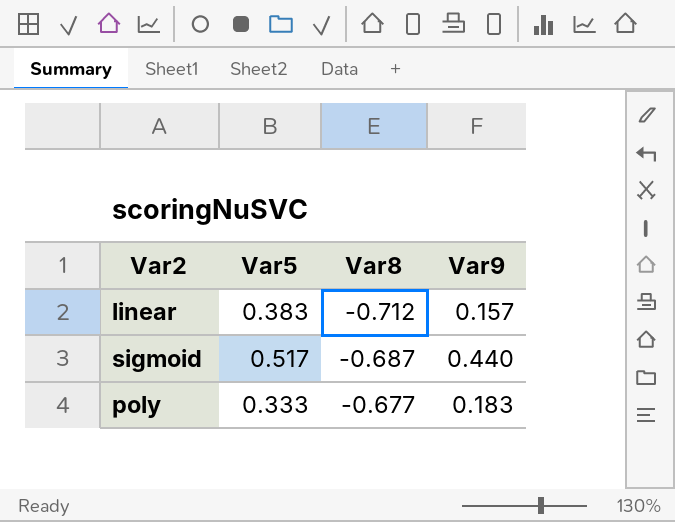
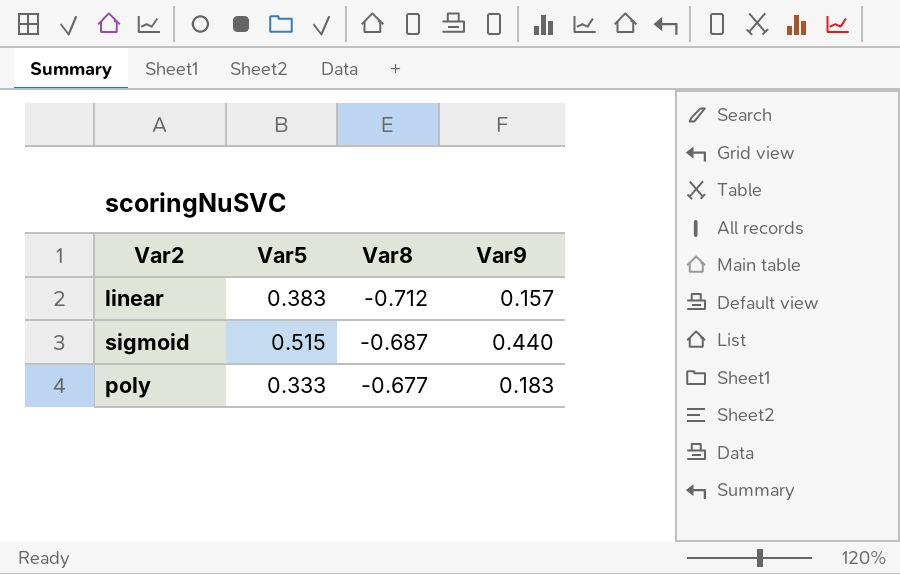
sigmoid | Var5: 0.517 -> 0.515

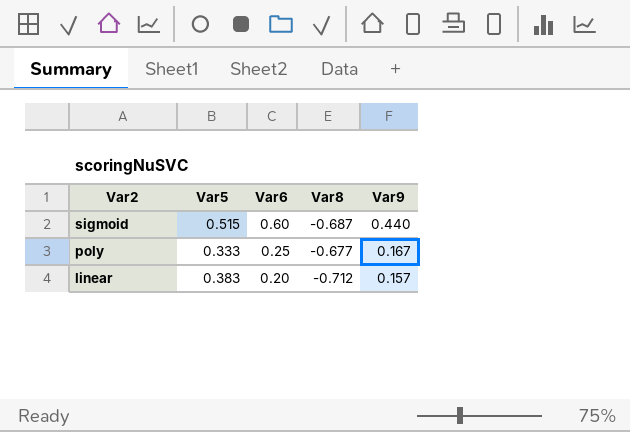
row order: Var8 ascending -> Var2 descending
column Var6 | position: none -> 3
poly | Var9: 0.183 -> 0.167

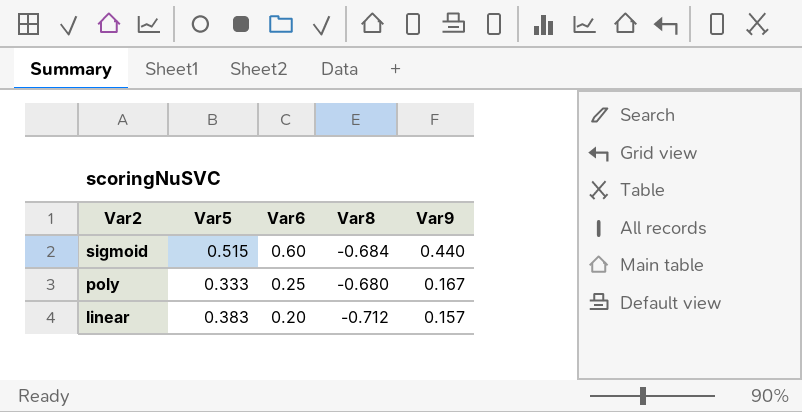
sigmoid | Var8: -0.687 -> -0.684
poly | Var8: -0.677 -> -0.680

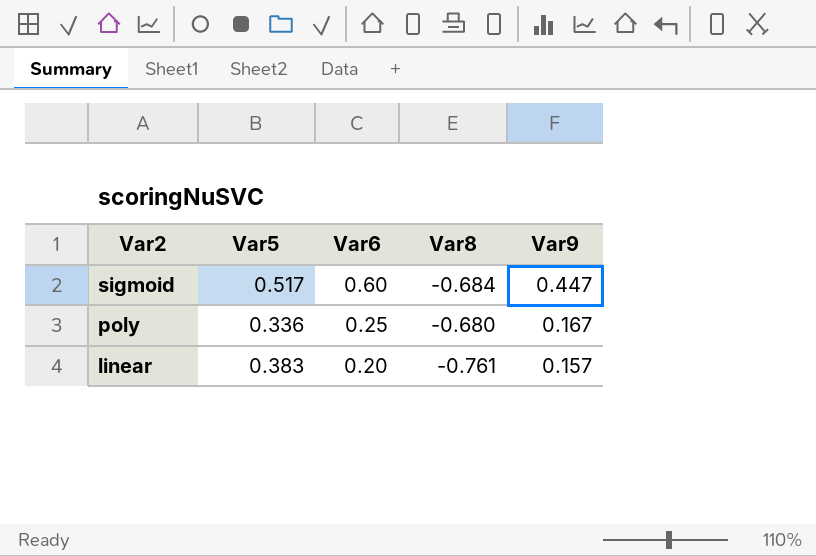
sigmoid | Var5: 0.515 -> 0.517
sigmoid | Var9: 0.440 -> 0.447
poly | Var5: 0.333 -> 0.336
linear | Var8: -0.712 -> -0.761

